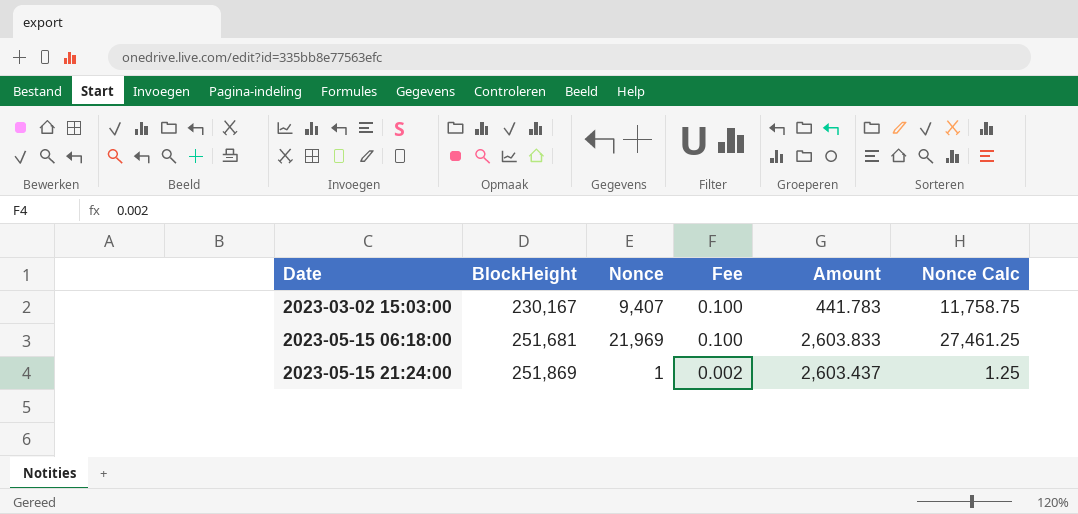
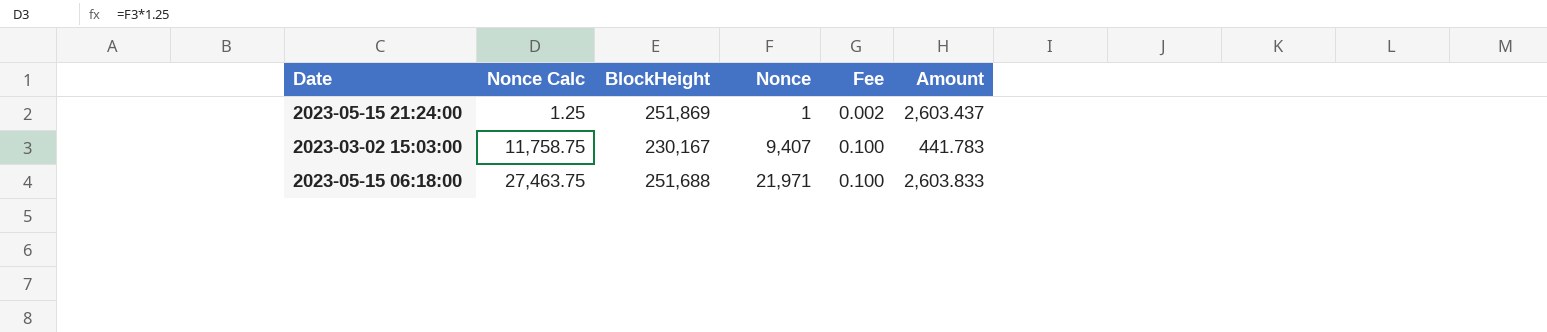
row order: Date ascending -> Nonce Calc ascending
column Nonce Calc | position: 6 -> 2
2023-05-15 06:18:00 | Nonce Calc: 27,461.25 -> 27,463.75
2023-05-15 06:18:00 | BlockHeight: 251,681 -> 251,688
2023-05-15 06:18:00 | Nonce: 21,969 -> 21,971

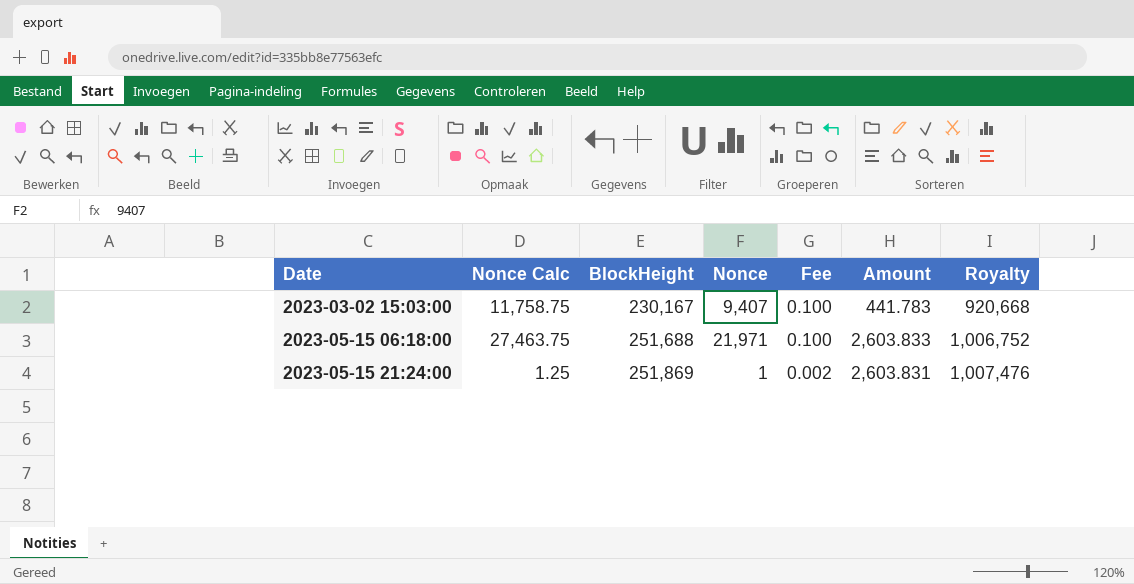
row order: Nonce Calc ascending -> Date ascending
column Royalty | formula: none -> [BlockHeight] * 4
2023-05-15 21:24:00 | Amount: 2,603.437 -> 2,603.831

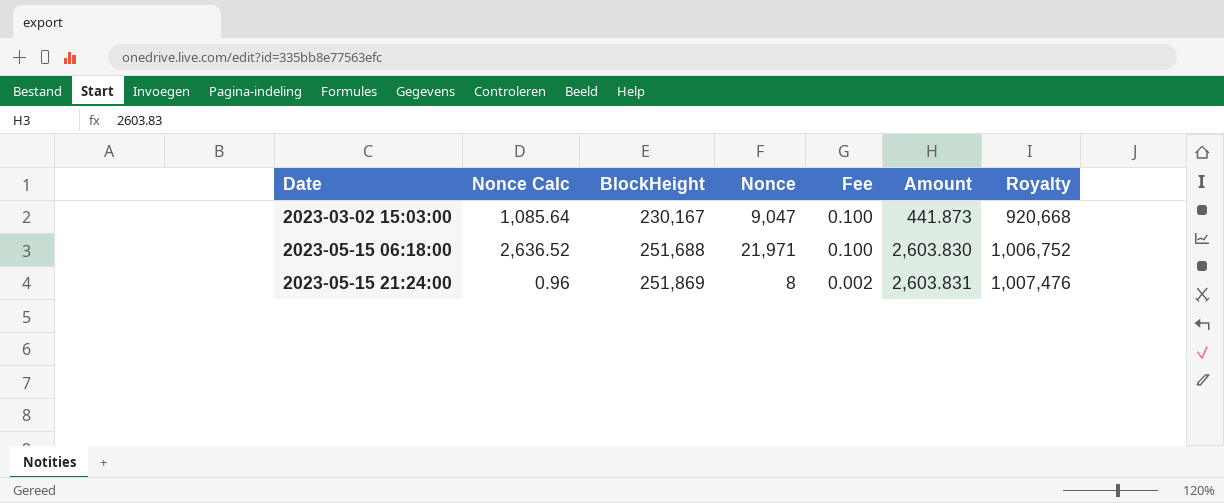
column Nonce Calc | formula: [Nonce] * 1.25 -> [Nonce] * 0.12
2023-03-02 15:03:00 | Nonce: 9,407 -> 9,047
2023-03-02 15:03:00 | Amount: 441.783 -> 441.873
2023-05-15 06:18:00 | Amount: 2,603.833 -> 2,603.830
2023-05-15 21:24:00 | Nonce: 1 -> 8

